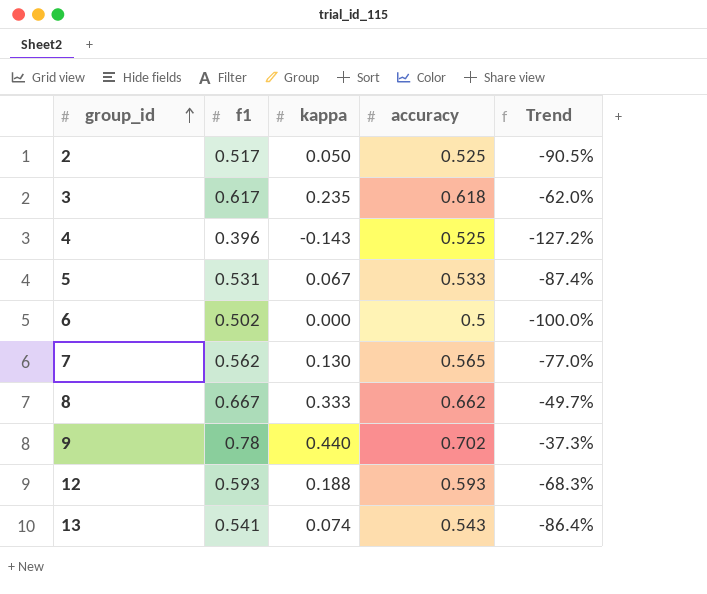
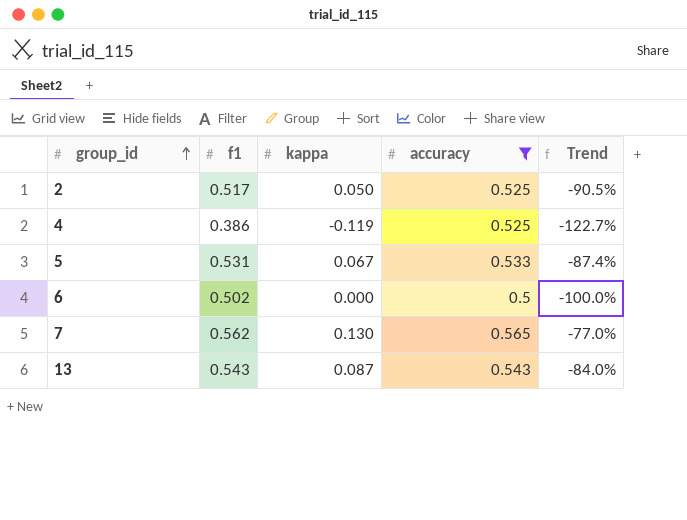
filter: none -> accuracy <= 0.565
4 | f1: 0.396 -> 0.386
4 | kappa: -0.143 -> -0.119
4 | Trend: -127.2% -> -122.7%
13 | f1: 0.541 -> 0.543
13 | kappa: 0.074 -> 0.087
13 | Trend: -86.4% -> -84.0%

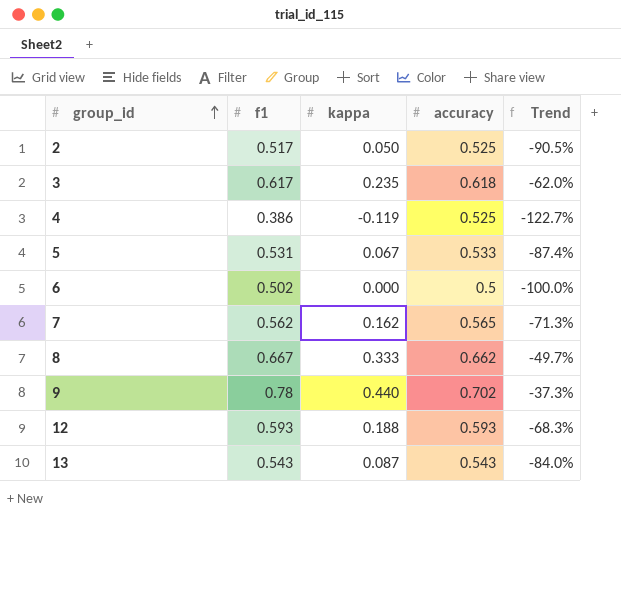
filter: accuracy <= 0.565 -> none
7 | kappa: 0.130 -> 0.162
7 | Trend: -77.0% -> -71.3%

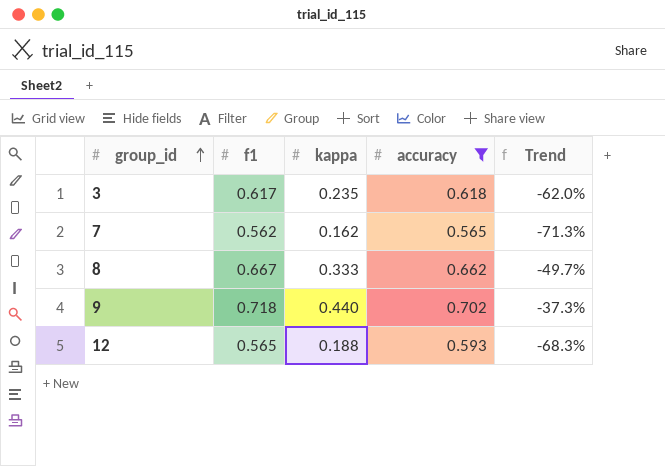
filter: none -> accuracy >= 0.565
9 | f1: 0.78 -> 0.718
12 | f1: 0.593 -> 0.565

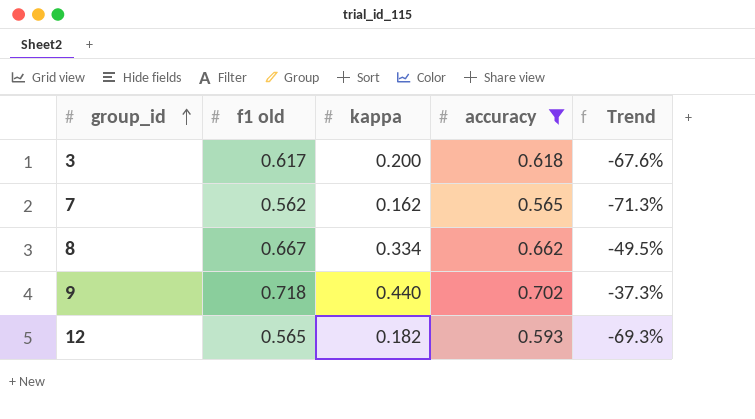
column name: f1 -> f1 old
3 | kappa: 0.235 -> 0.200
3 | Trend: -62.0% -> -67.6%
8 | kappa: 0.333 -> 0.334
8 | Trend: -49.7% -> -49.5%
12 | kappa: 0.188 -> 0.182
12 | Trend: -68.3% -> -69.3%

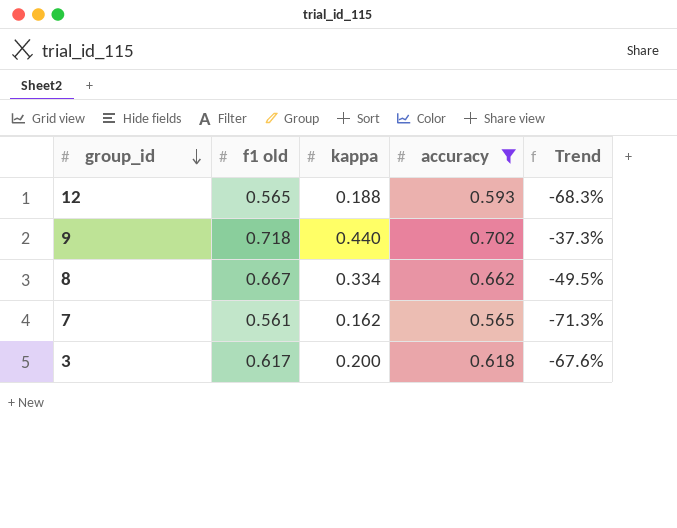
row order: group_id ascending -> group_id descending
12 | kappa: 0.182 -> 0.188
12 | Trend: -69.3% -> -68.3%
7 | f1 old: 0.562 -> 0.561

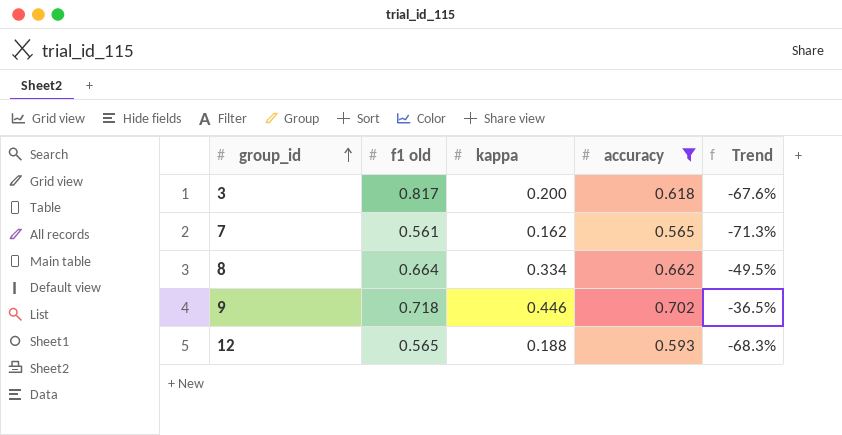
row order: group_id descending -> group_id ascending
3 | f1 old: 0.617 -> 0.817
8 | f1 old: 0.667 -> 0.664
9 | kappa: 0.440 -> 0.446
9 | Trend: -37.3% -> -36.5%

